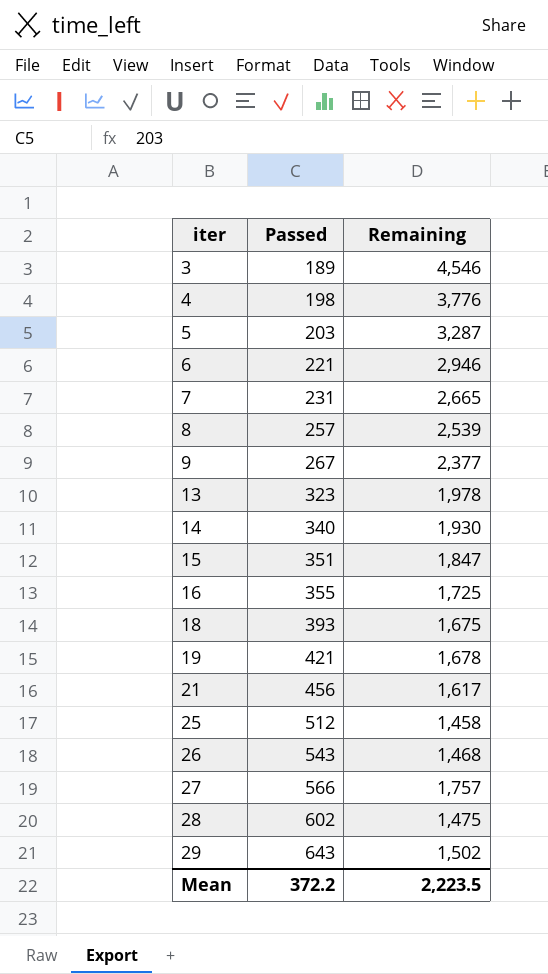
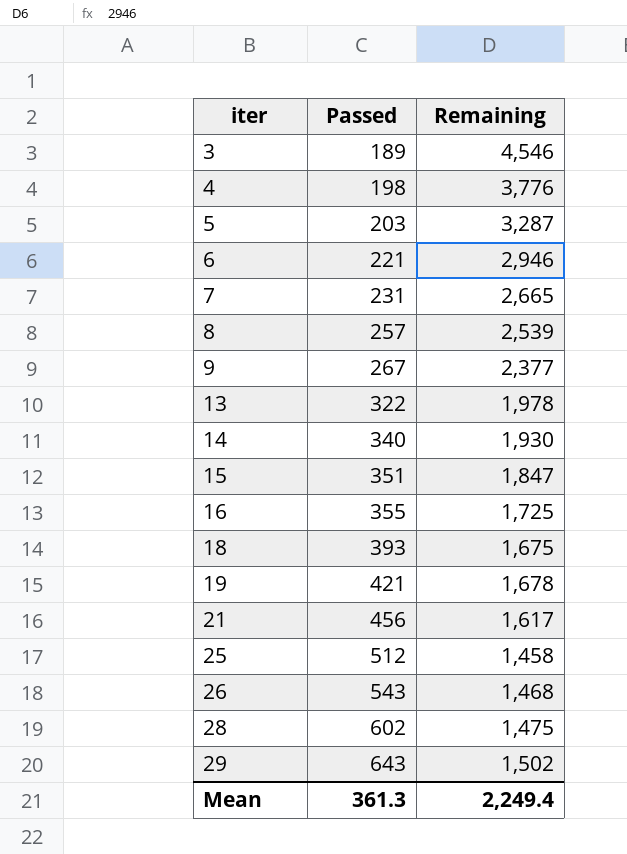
row 27: 566 | 1,757 -> none
13 | Passed: 323 -> 322
Mean | Passed: 372.2 -> 361.3
Mean | Remaining: 2,223.5 -> 2,249.4

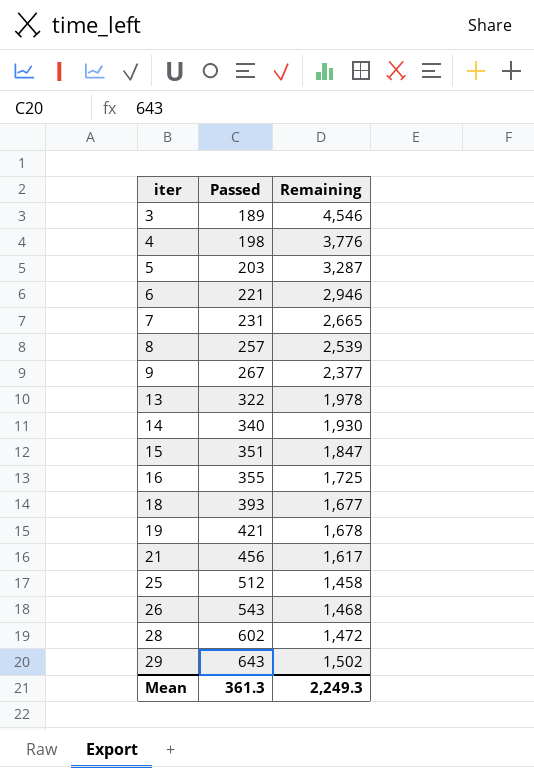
18 | Remaining: 1,675 -> 1,677
28 | Remaining: 1,475 -> 1,472
Mean | Remaining: 2,249.4 -> 2,249.3

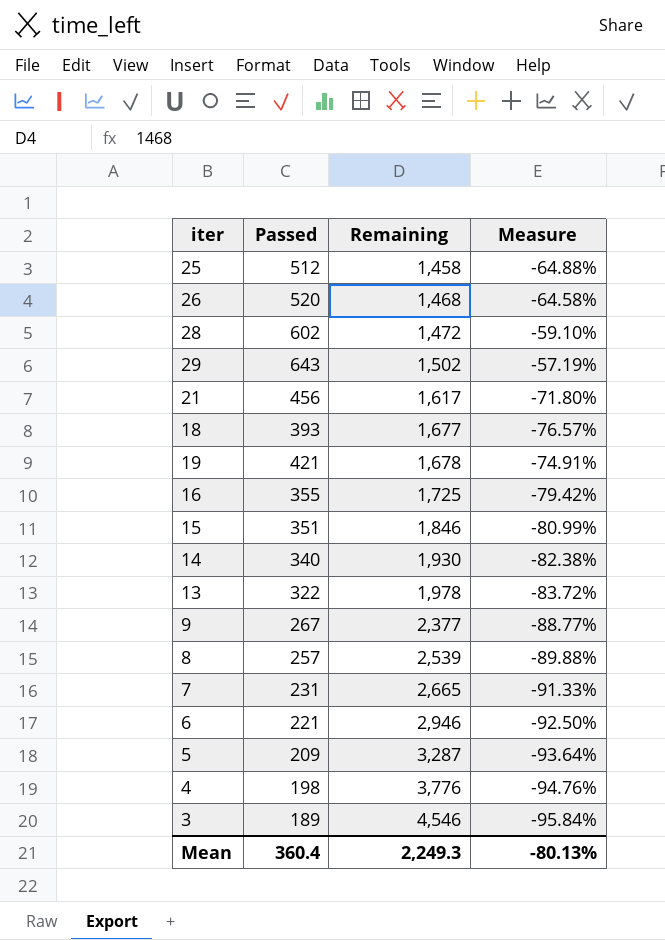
row order: iter ascending -> Remaining ascending
column Measure | formula: none -> ([Passed] - [Remaining]) / [Remaining]
26 | Passed: 543 -> 520
15 | Remaining: 1,847 -> 1,846
5 | Passed: 203 -> 209
Mean | Passed: 361.3 -> 360.4

